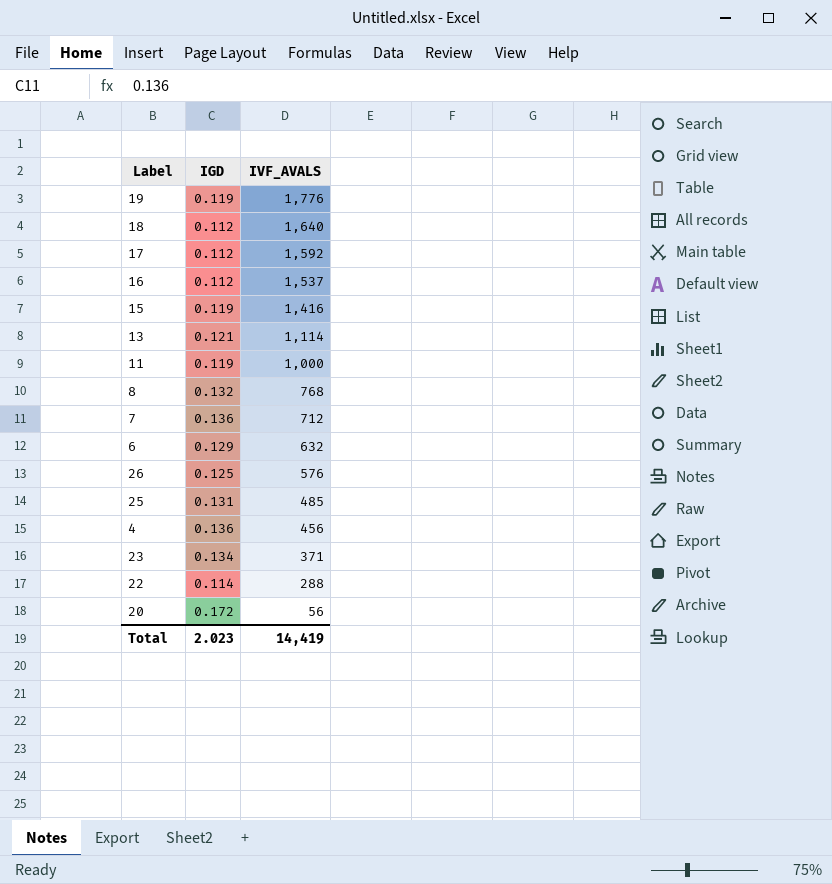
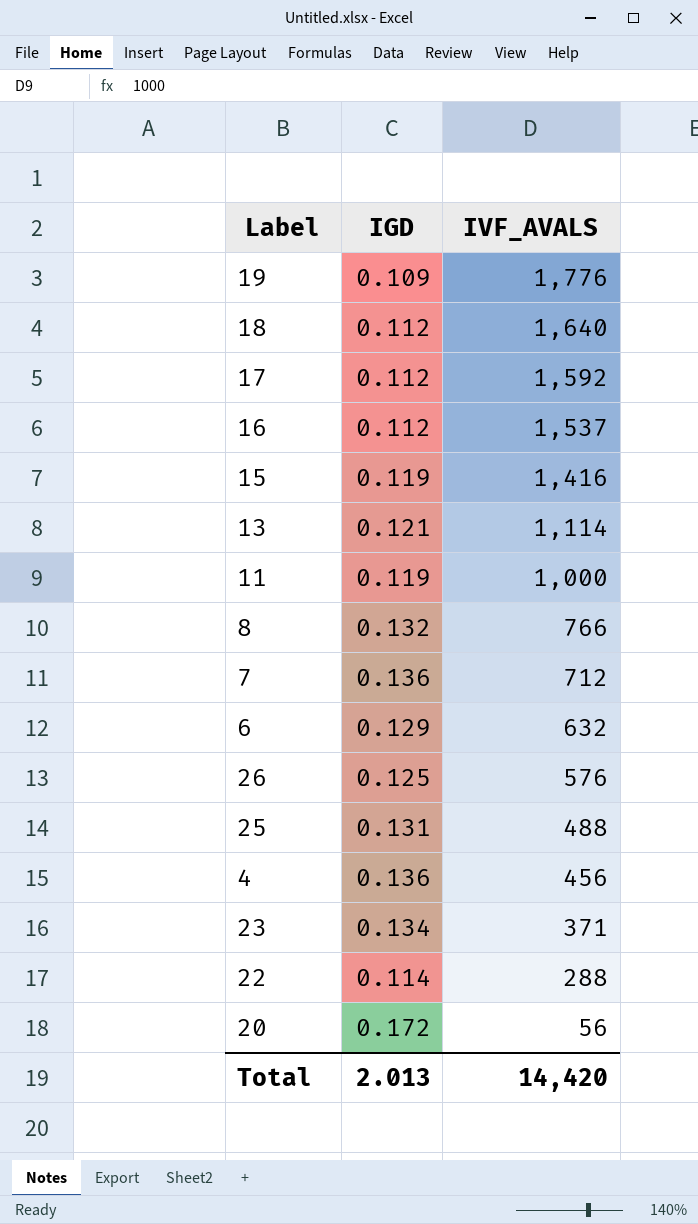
19 | IGD: 0.119 -> 0.109
8 | IVF_AVALS: 768 -> 766
25 | IVF_AVALS: 485 -> 488
Total | IGD: 2.023 -> 2.013
Total | IVF_AVALS: 14,419 -> 14,420

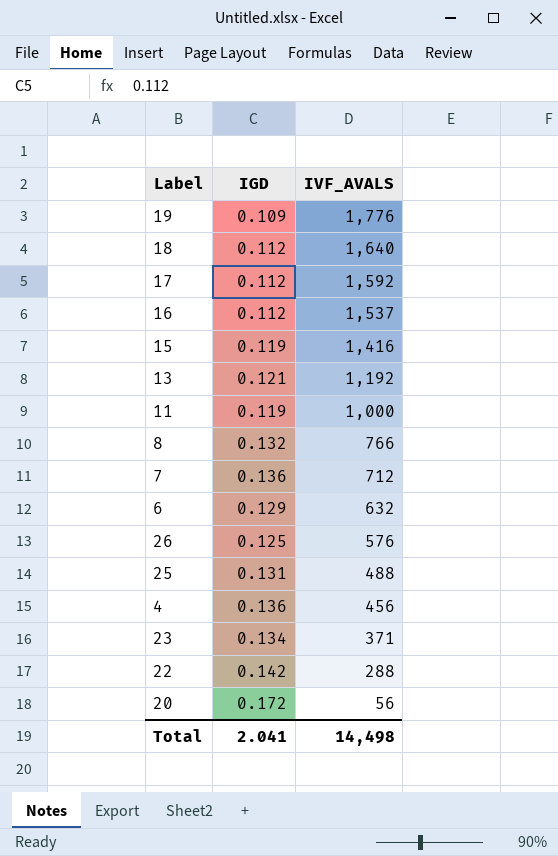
13 | IVF_AVALS: 1,114 -> 1,192
22 | IGD: 0.114 -> 0.142
Total | IGD: 2.013 -> 2.041
Total | IVF_AVALS: 14,420 -> 14,498

